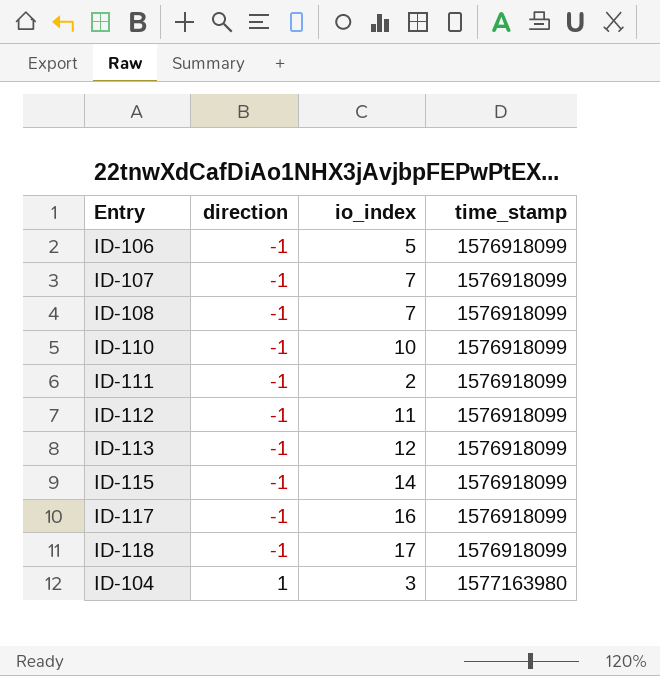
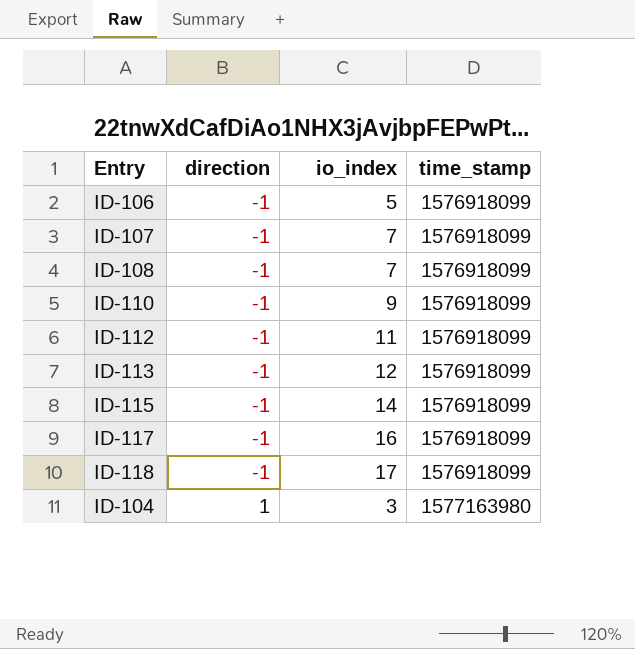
row ID-111: -1 | 2 | 1576918099 -> none
ID-110 | io_index: 10 -> 9

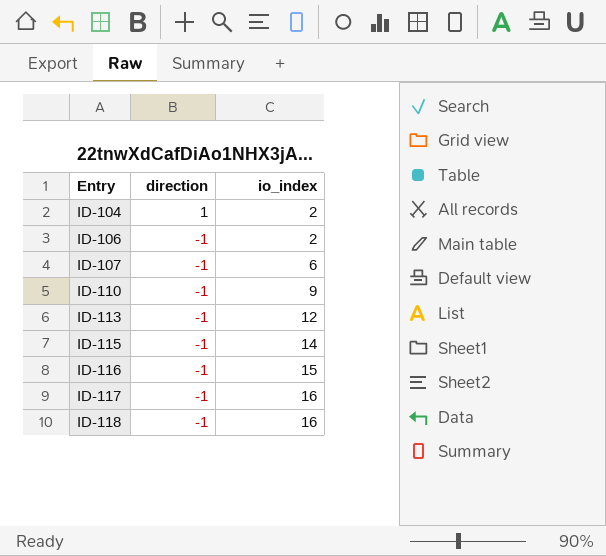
row order: direction ascending -> Entry ascending
column time_stamp | position: 4 -> none
row ID-108: -1 | 7 | 1576918099 -> none
row ID-112: -1 | 11 | 1576918099 -> none
ID-104 | io_index: 3 -> 2
ID-106 | io_index: 5 -> 2
ID-107 | io_index: 7 -> 6
row ID-116: none -> -1 | 15
ID-118 | io_index: 17 -> 16

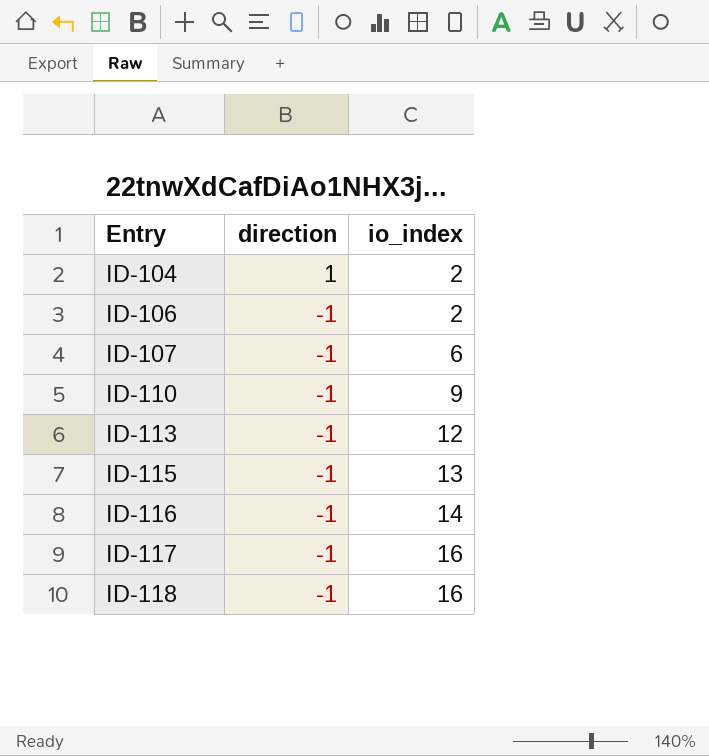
ID-115 | io_index: 14 -> 13
ID-116 | io_index: 15 -> 14

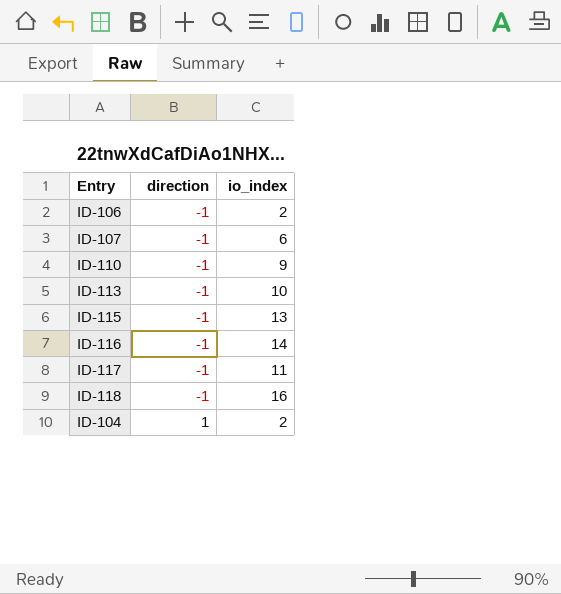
row order: Entry ascending -> direction ascending
ID-113 | io_index: 12 -> 10
ID-117 | io_index: 16 -> 11

